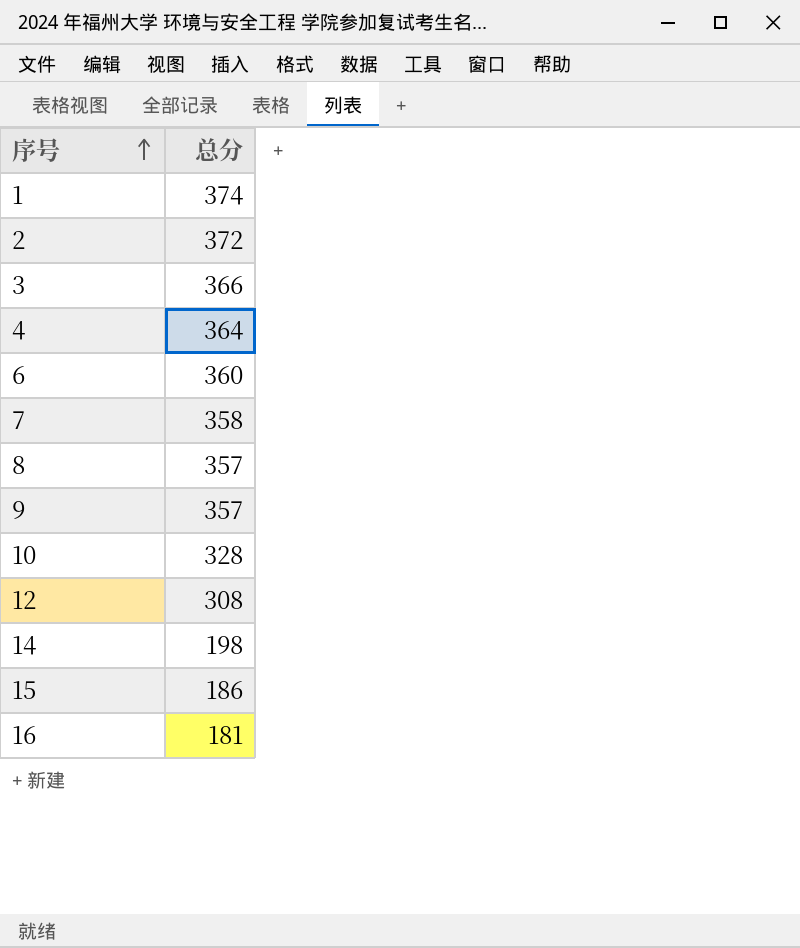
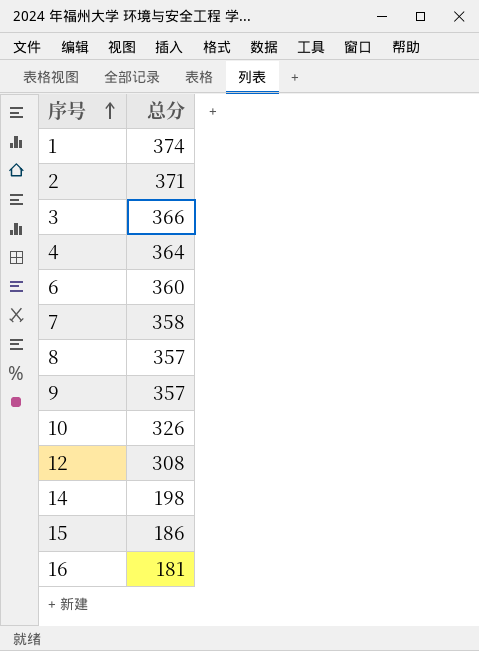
2 | 总分: 372 -> 371
10 | 总分: 328 -> 326

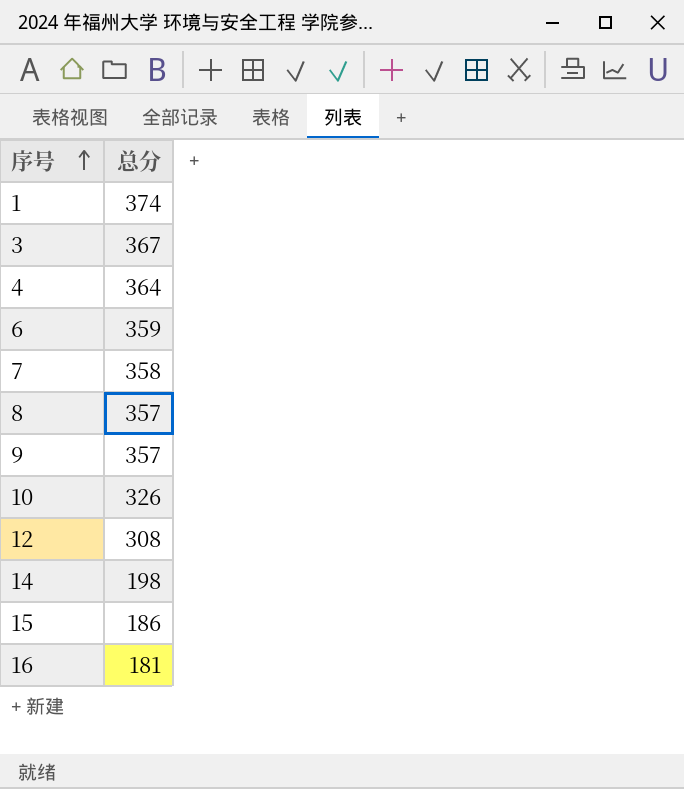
row 2: 371 -> none
3 | 总分: 366 -> 367
6 | 总分: 360 -> 359

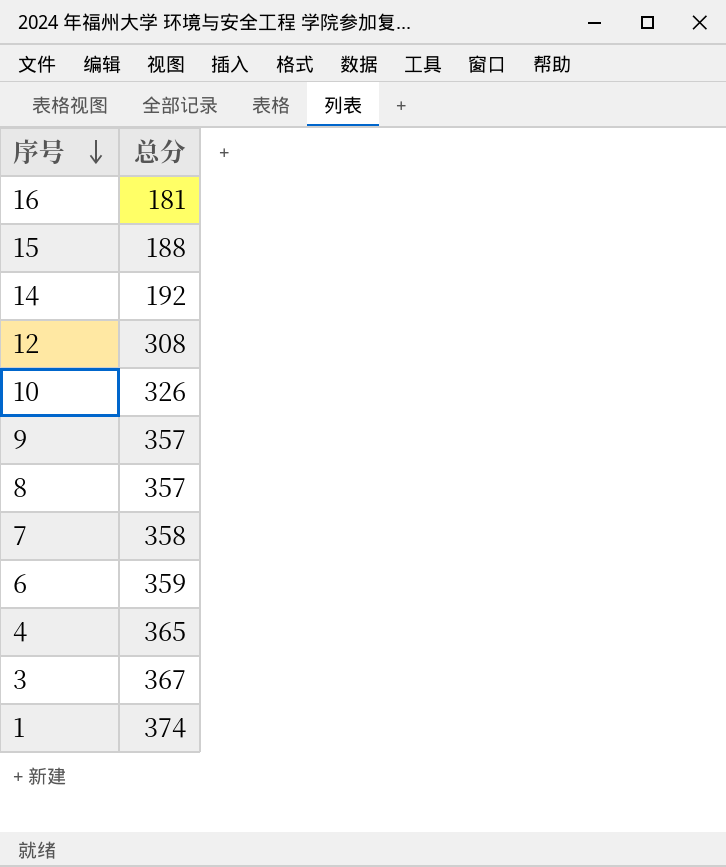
row order: 序号 ascending -> 序号 descending
15 | 总分: 186 -> 188
14 | 总分: 198 -> 192
4 | 总分: 364 -> 365

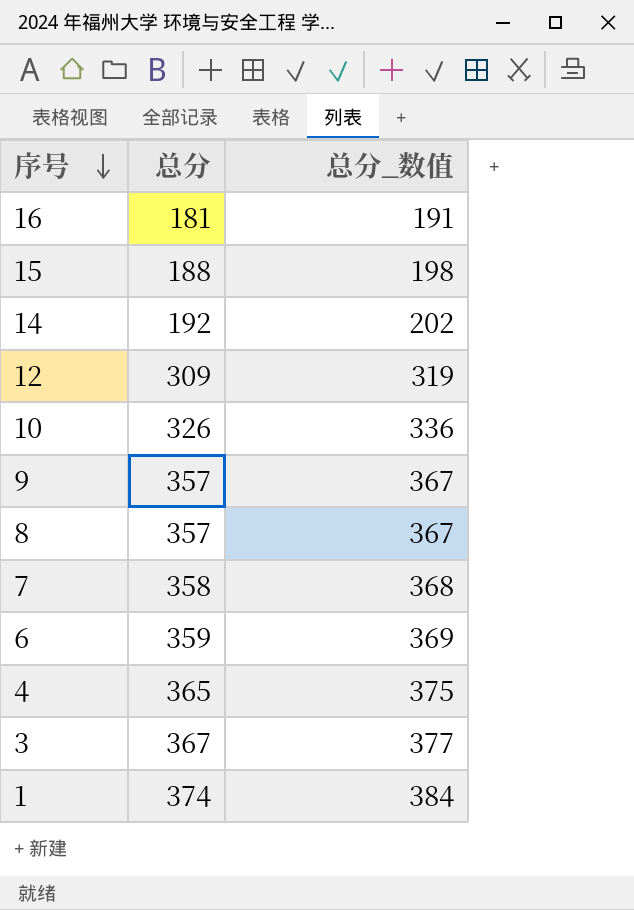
column 总分_数值 | formula: none -> [总分] + 10
12 | 总分: 308 -> 309

